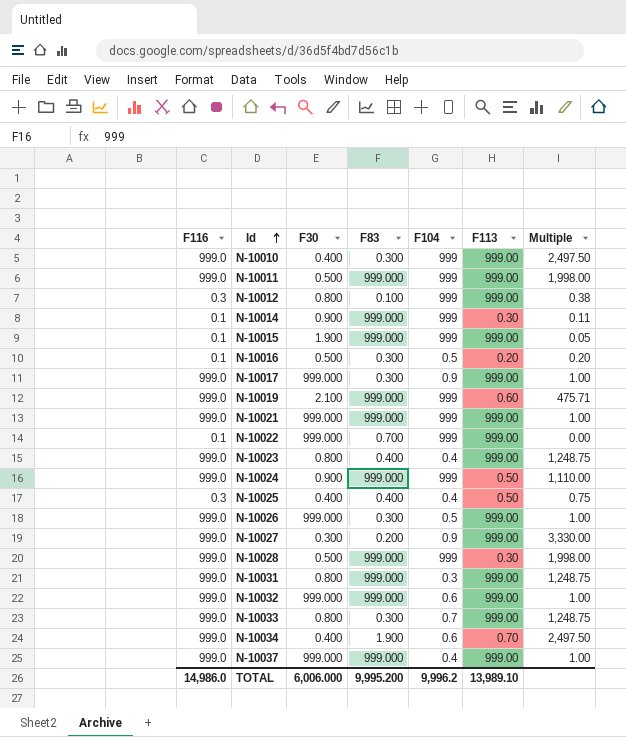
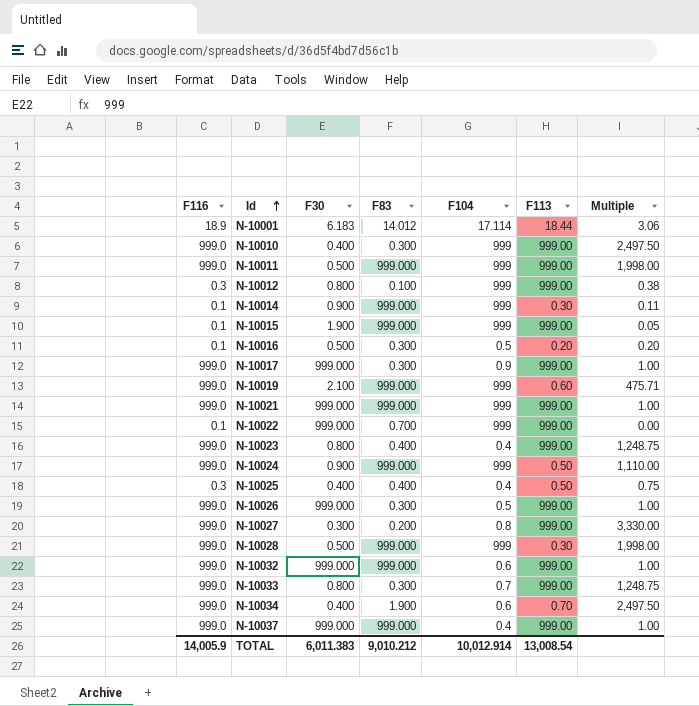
row N-10031: 999.0 | 0.800 | 999.000 | 0.3 | 999.00 | 1,248.75 -> none
row N-10001: none -> 18.9 | 6.183 | 14.012 | 17.114 | 18.44 | 3.06
N-10027 | F104: 0.9 -> 0.8
TOTAL | F116: 14,986.0 -> 14,005.9
TOTAL | F30: 6,006.000 -> 6,011.383
TOTAL | F83: 9,995.200 -> 9,010.212
TOTAL | F104: 9,996.2 -> 10,012.914
TOTAL | F113: 13,989.10 -> 13,008.54

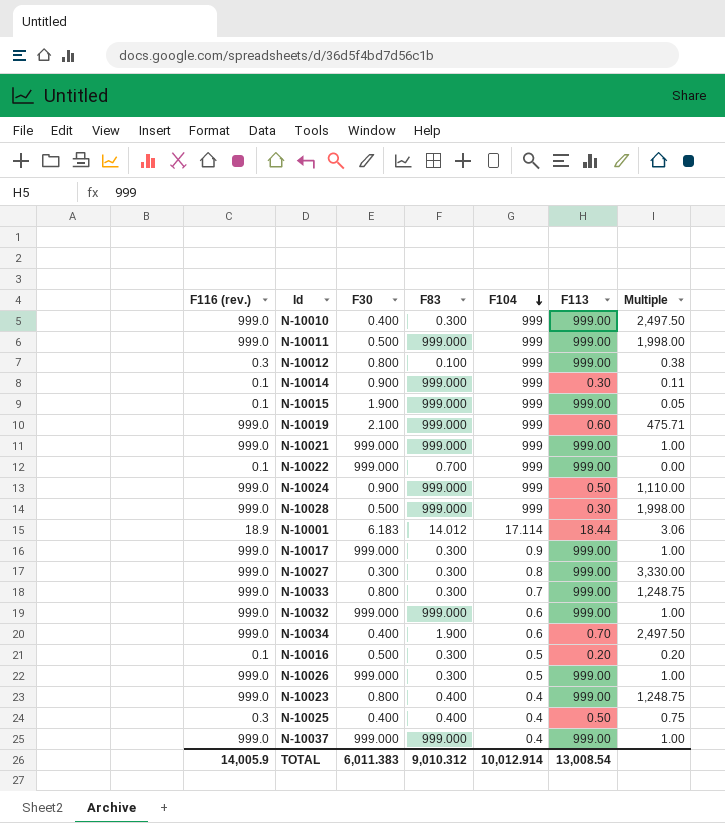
row order: Id ascending -> F104 descending
column name: F116 -> F116 (rev.)
N-10027 | F83: 0.200 -> 0.300
TOTAL | F83: 9,010.212 -> 9,010.312

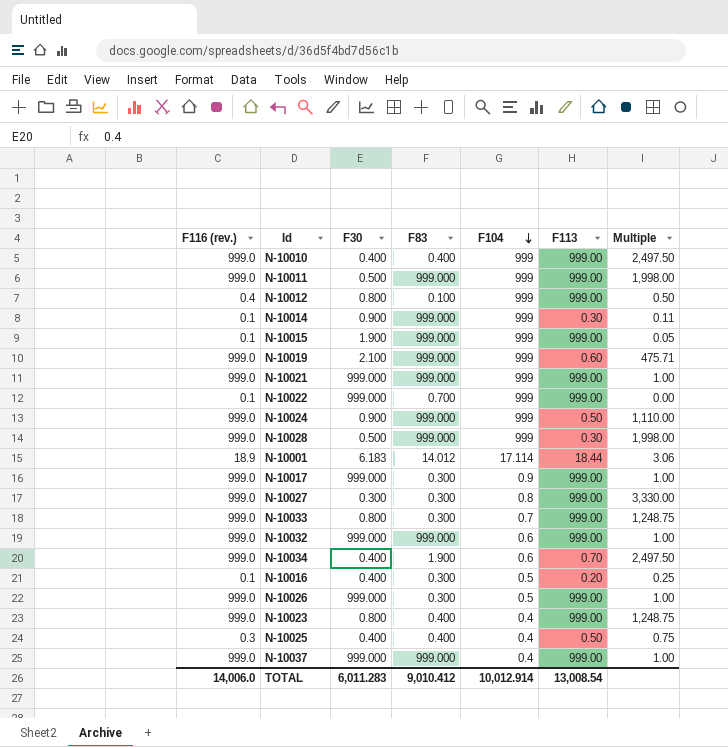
N-10010 | F83: 0.300 -> 0.400
N-10012 | F116 (rev.): 0.3 -> 0.4
N-10012 | Multiple: 0.38 -> 0.50
N-10016 | F30: 0.500 -> 0.400
N-10016 | Multiple: 0.20 -> 0.25
TOTAL | F116 (rev.): 14,005.9 -> 14,006.0
TOTAL | F30: 6,011.383 -> 6,011.283
TOTAL | F83: 9,010.312 -> 9,010.412

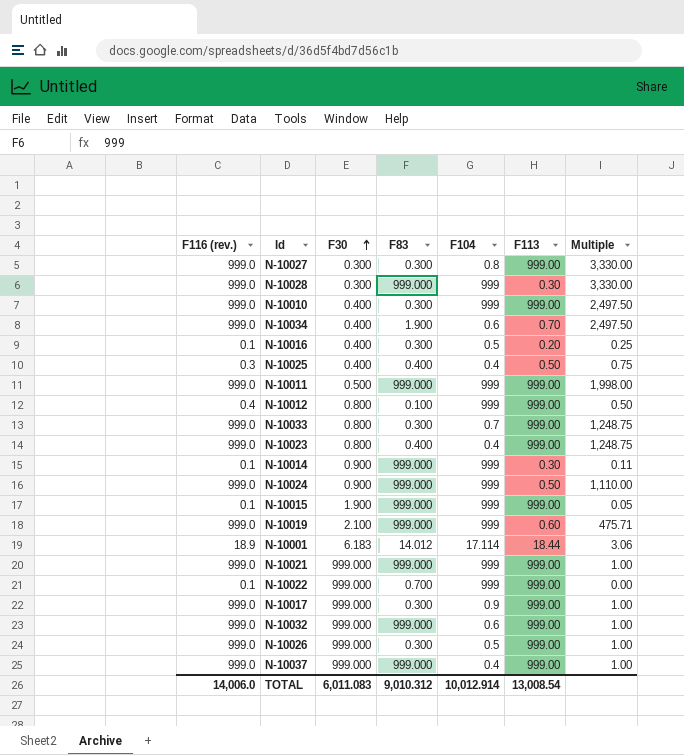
row order: F104 descending -> F30 ascending
N-10028 | F30: 0.500 -> 0.300
N-10028 | Multiple: 1,998.00 -> 3,330.00
N-10010 | F83: 0.400 -> 0.300
TOTAL | F30: 6,011.283 -> 6,011.083
TOTAL | F83: 9,010.412 -> 9,010.312

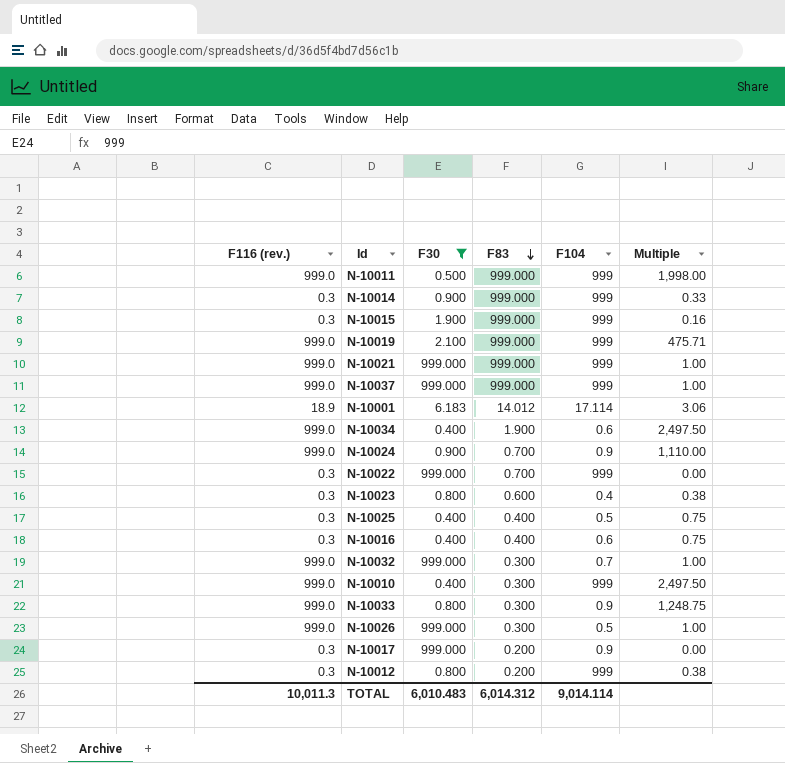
filter: none -> F30 != 0.300
row order: F30 ascending -> F83 descending
column F113 | position: 6 -> none
N-10014 | F116 (rev.): 0.1 -> 0.3
N-10014 | Multiple: 0.11 -> 0.33
N-10015 | F116 (rev.): 0.1 -> 0.3
N-10015 | Multiple: 0.05 -> 0.16
N-10037 | F104: 0.4 -> 999
N-10024 | F83: 999.000 -> 0.700
N-10024 | F104: 999 -> 0.9
N-10022 | F116 (rev.): 0.1 -> 0.3
N-10023 | F116 (rev.): 999.0 -> 0.3
N-10023 | F83: 0.400 -> 0.600
N-10023 | Multiple: 1,248.75 -> 0.38
N-10025 | F104: 0.4 -> 0.5
N-10016 | F116 (rev.): 0.1 -> 0.3
N-10016 | F83: 0.300 -> 0.400
N-10016 | F104: 0.5 -> 0.6
N-10016 | Multiple: 0.25 -> 0.75
N-10032 | F83: 999.000 -> 0.300
N-10032 | F104: 0.6 -> 0.7
N-10033 | F104: 0.7 -> 0.9
N-10017 | F116 (rev.): 999.0 -> 0.3
N-10017 | F83: 0.300 -> 0.200
N-10017 | Multiple: 1.00 -> 0.00
N-10012 | F116 (rev.): 0.4 -> 0.3
N-10012 | F83: 0.100 -> 0.200
N-10012 | Multiple: 0.50 -> 0.38
TOTAL | F116 (rev.): 14,006.0 -> 10,011.3
TOTAL | F30: 6,011.083 -> 6,010.483
TOTAL | F83: 9,010.312 -> 6,014.312
TOTAL | F104: 10,012.914 -> 9,014.114

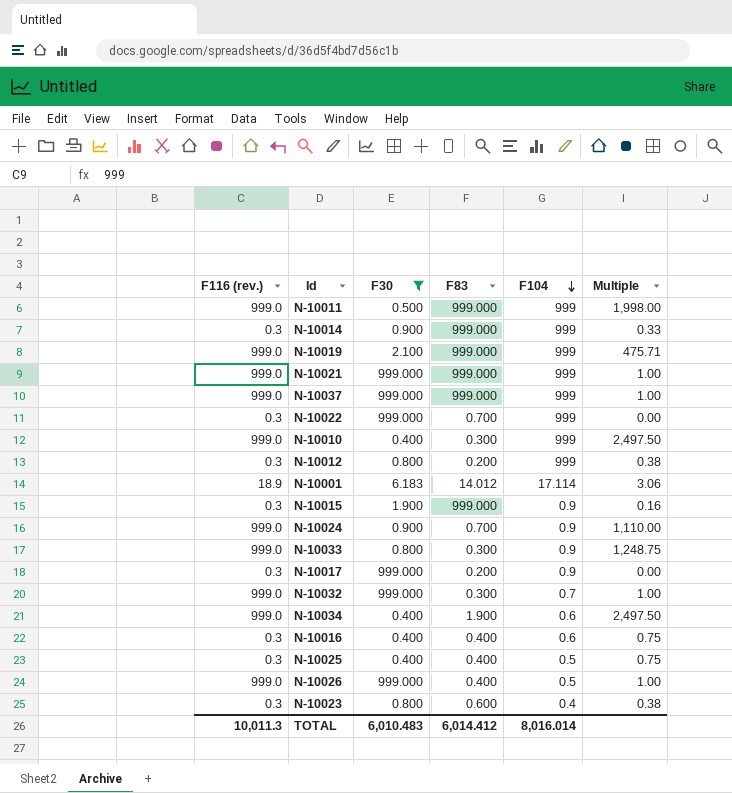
row order: F83 descending -> F104 descending
N-10015 | F104: 999 -> 0.9
N-10026 | F83: 0.300 -> 0.400
TOTAL | F83: 6,014.312 -> 6,014.412
TOTAL | F104: 9,014.114 -> 8,016.014

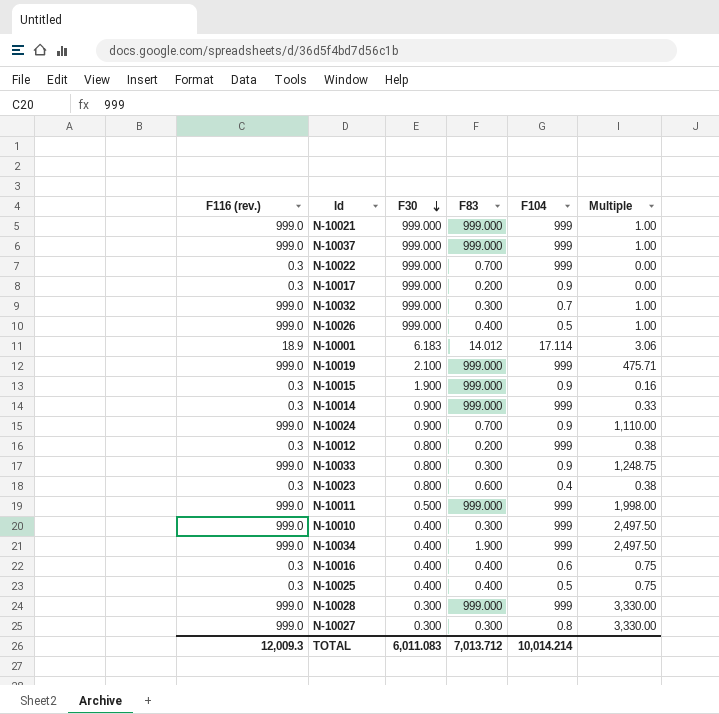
filter: F30 != 0.300 -> none
row order: F104 descending -> F30 descending
N-10034 | F104: 0.6 -> 999
TOTAL | F116 (rev.): 10,011.3 -> 12,009.3
TOTAL | F30: 6,010.483 -> 6,011.083
TOTAL | F83: 6,014.412 -> 7,013.712
TOTAL | F104: 8,016.014 -> 10,014.214

